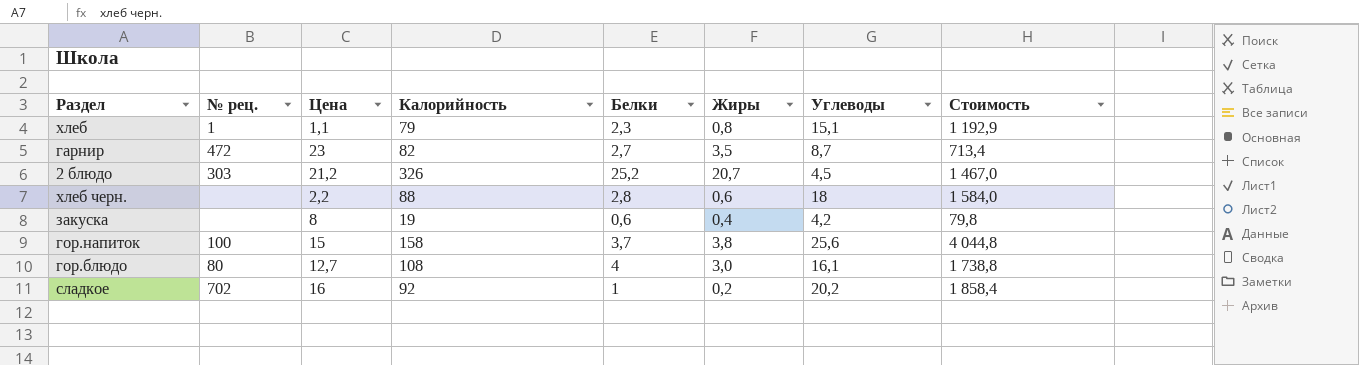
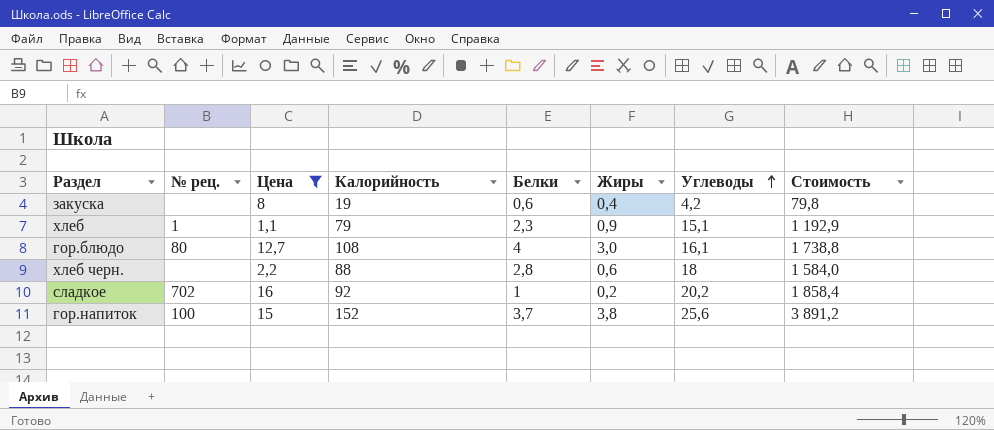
filter: none -> Цена <= 16
row order: none -> Углеводы ascending
хлеб | Жиры: 0,8 -> 0,9
гор.напиток | Калорийность: 158 -> 152
гор.напиток | Стоимость: 4 044,8 -> 3 891,2

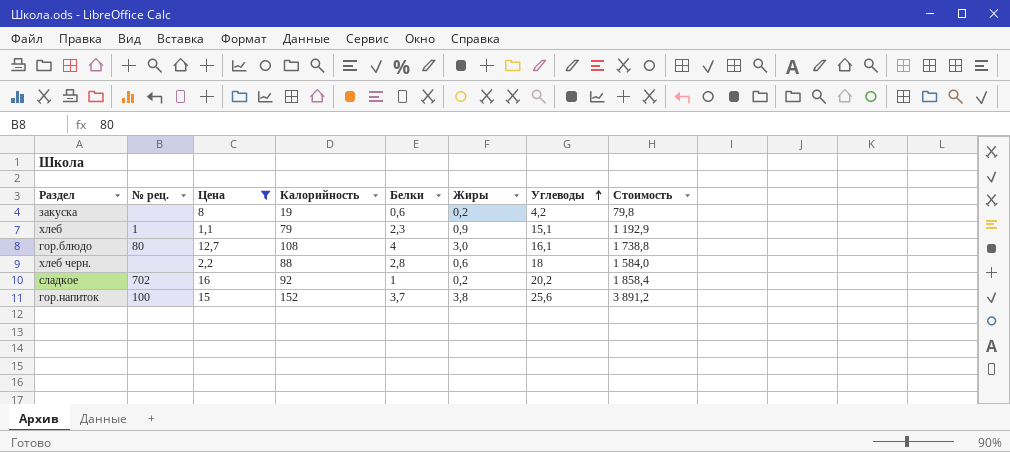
закуска | Жиры: 0,4 -> 0,2

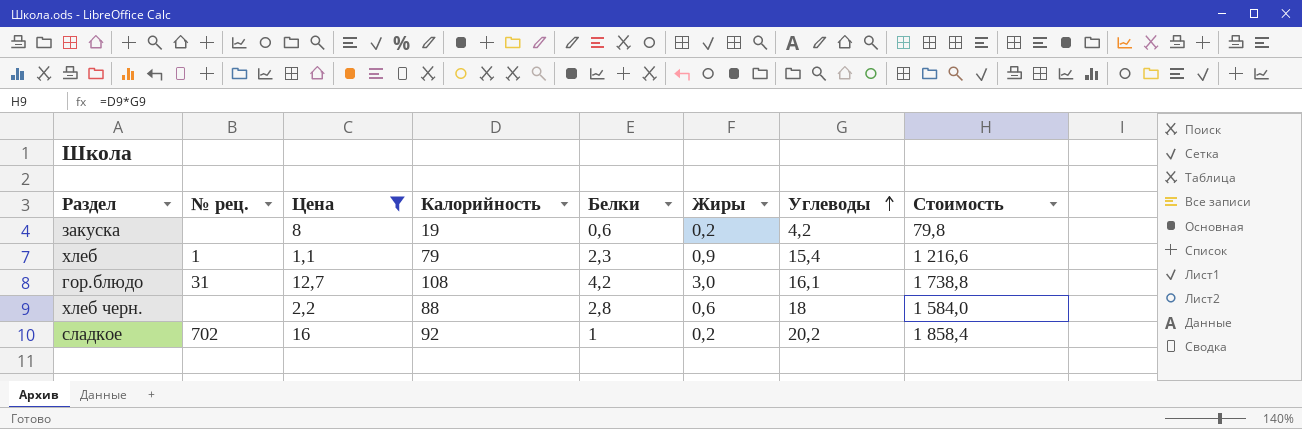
row гор.напиток: 100 | 15 | 152 | 3,7 | 3,8 | 25,6 | 3 891,2 -> none
хлеб | Углеводы: 15,1 -> 15,4
хлеб | Стоимость: 1 192,9 -> 1 216,6
гор.блюдо | № рец.: 80 -> 31
гор.блюдо | Белки: 4 -> 4,2

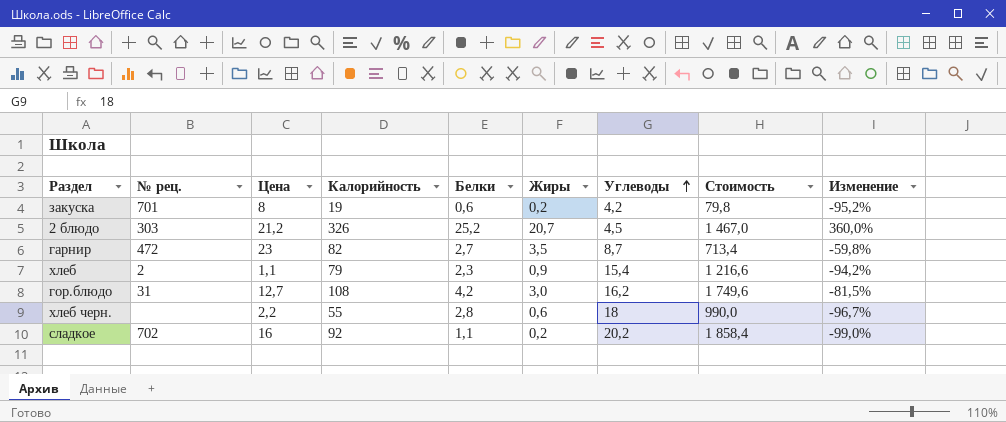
filter: Цена <= 16 -> none
column Изменение | formula: none -> ([Жиры] - [Углеводы]) / [Углеводы]
закуска | № рец.: none -> 701
хлеб | № рец.: 1 -> 2
гор.блюдо | Углеводы: 16,1 -> 16,2
гор.блюдо | Стоимость: 1 738,8 -> 1 749,6
хлеб черн. | Калорийность: 88 -> 55
хлеб черн. | Стоимость: 1 584,0 -> 990,0
сладкое | Белки: 1 -> 1,1

